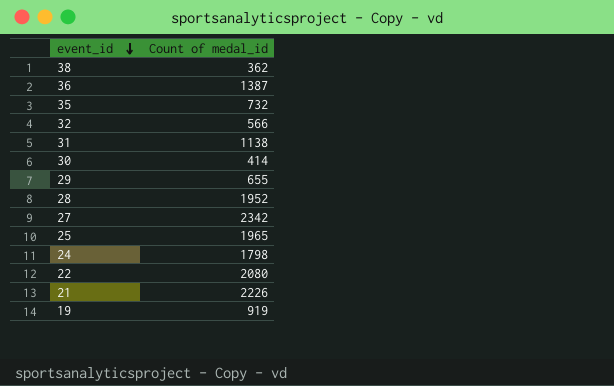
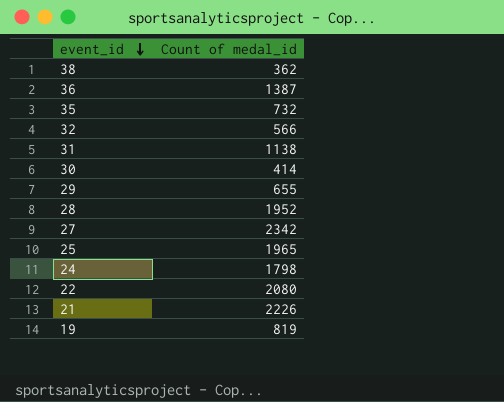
19 | Count of medal_id: 919 -> 819

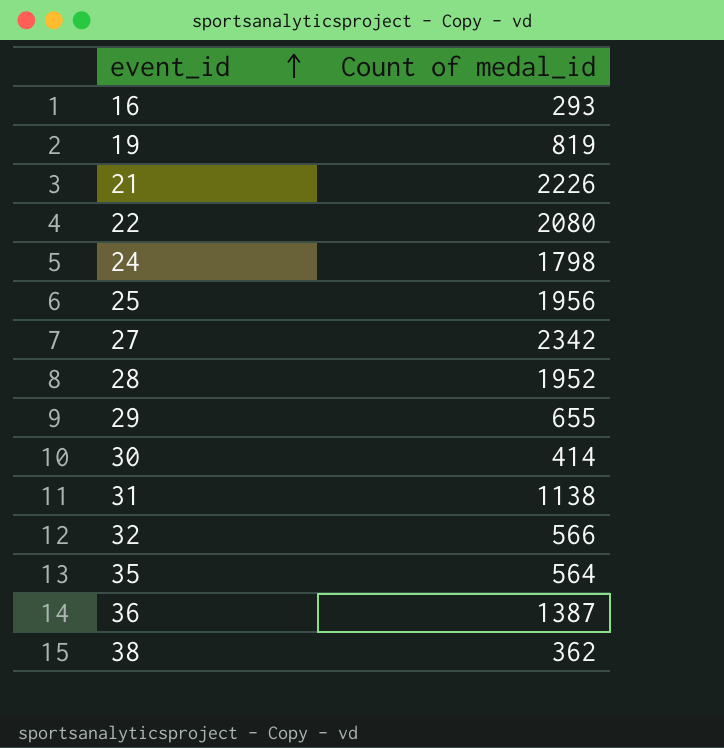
row order: event_id descending -> event_id ascending
row 16: none -> 293
25 | Count of medal_id: 1965 -> 1956
35 | Count of medal_id: 732 -> 564

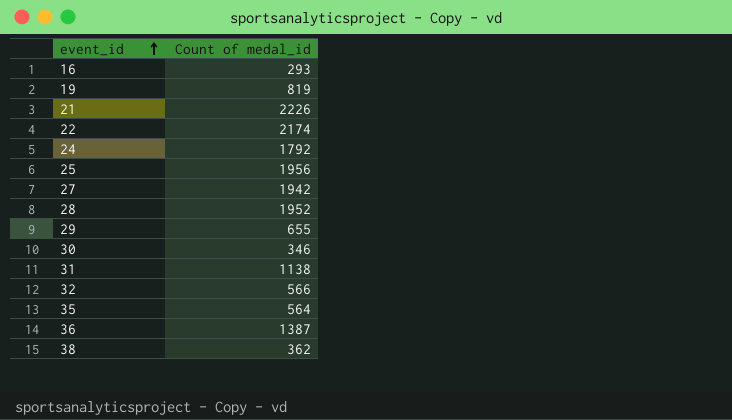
22 | Count of medal_id: 2080 -> 2174
24 | Count of medal_id: 1798 -> 1792
27 | Count of medal_id: 2342 -> 1942
30 | Count of medal_id: 414 -> 346

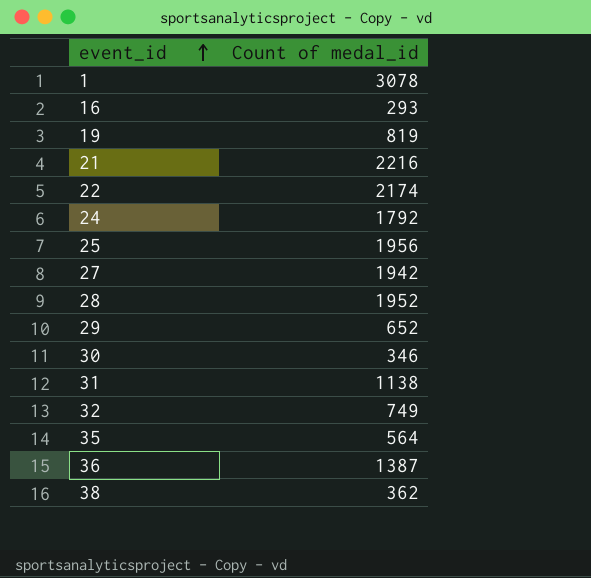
row 1: none -> 3078
21 | Count of medal_id: 2226 -> 2216
29 | Count of medal_id: 655 -> 652
32 | Count of medal_id: 566 -> 749

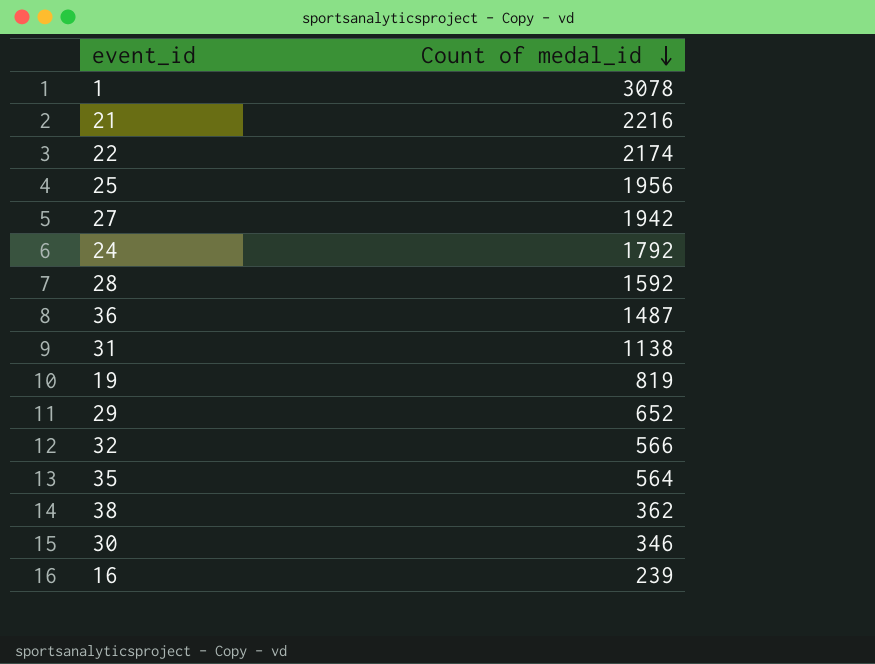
row order: event_id ascending -> Count of medal_id descending
28 | Count of medal_id: 1952 -> 1592
36 | Count of medal_id: 1387 -> 1487
32 | Count of medal_id: 749 -> 566
16 | Count of medal_id: 293 -> 239

